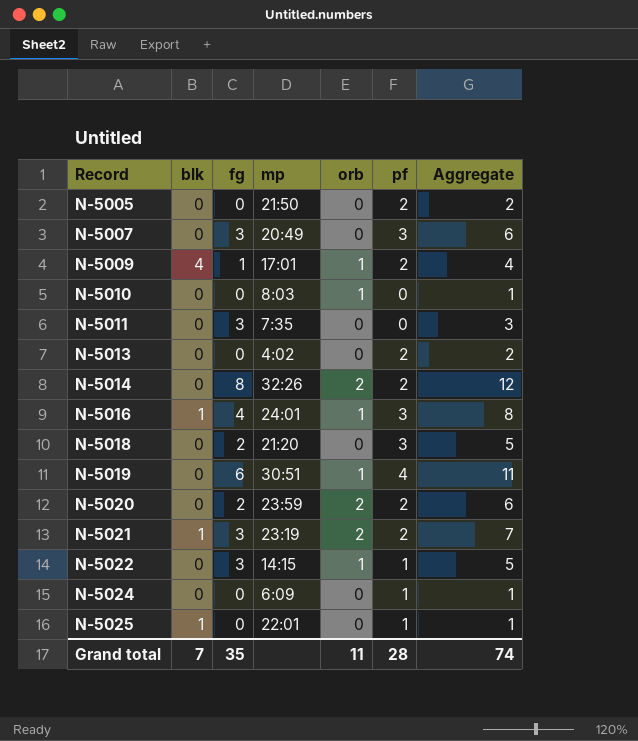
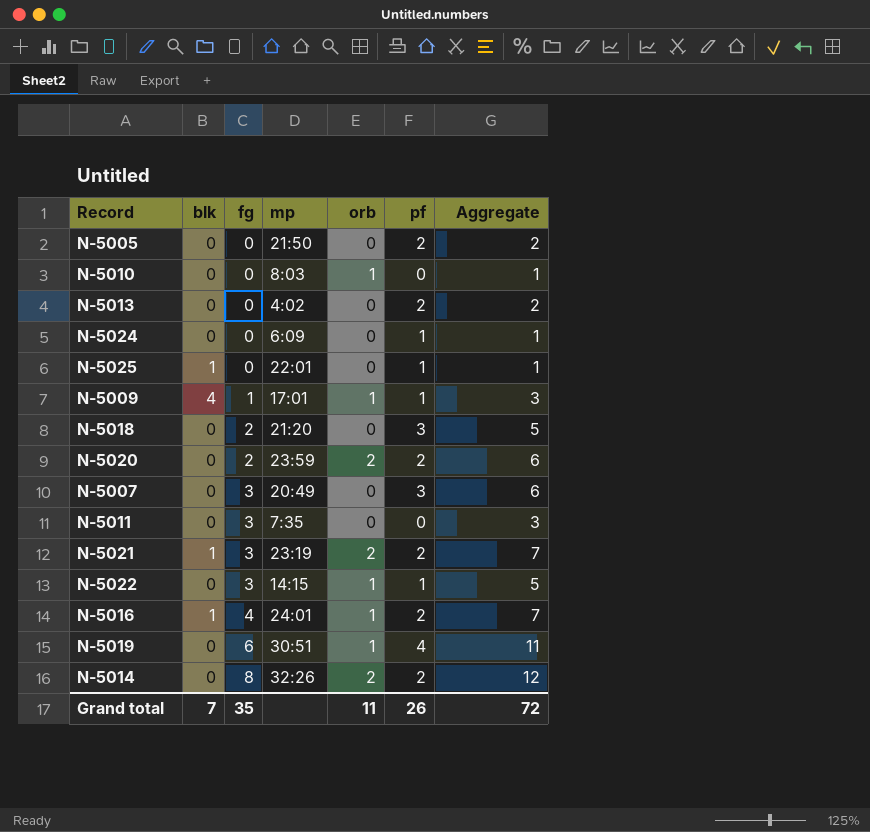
row order: Record ascending -> fg ascending
N-5009 | pf: 2 -> 1
N-5009 | Aggregate: 4 -> 3
N-5016 | pf: 3 -> 2
N-5016 | Aggregate: 8 -> 7
Grand total | pf: 28 -> 26
Grand total | Aggregate: 74 -> 72

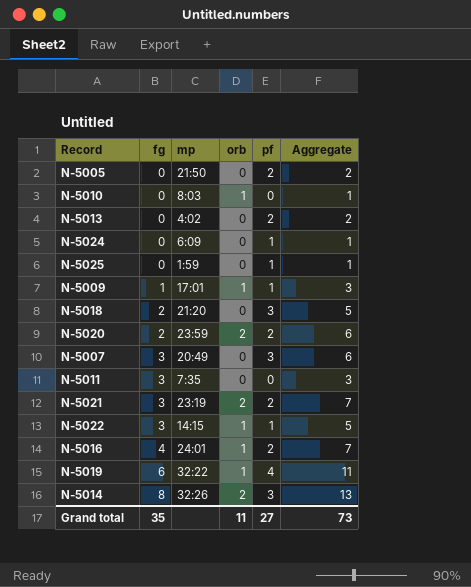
column blk | position: 2 -> none
N-5025 | mp: 22:01 -> 1:59
N-5019 | mp: 30:51 -> 32:22
N-5014 | pf: 2 -> 3
N-5014 | Aggregate: 12 -> 13
Grand total | pf: 26 -> 27
Grand total | Aggregate: 72 -> 73

